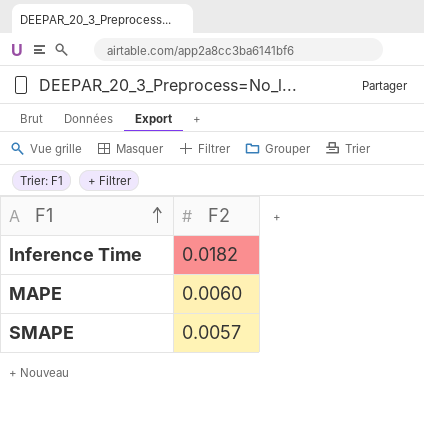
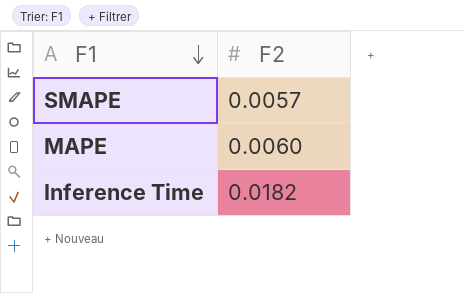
row order: F1 ascending -> F1 descending

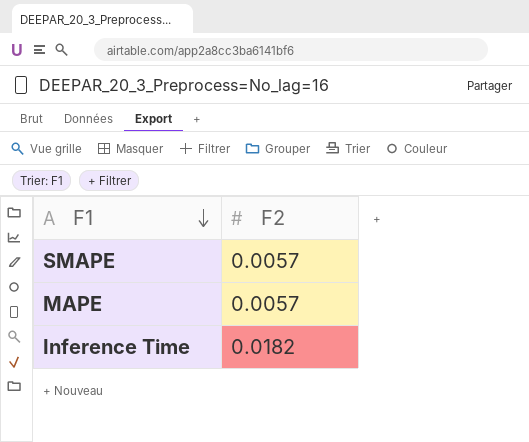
MAPE | F2: 0.0060 -> 0.0057

